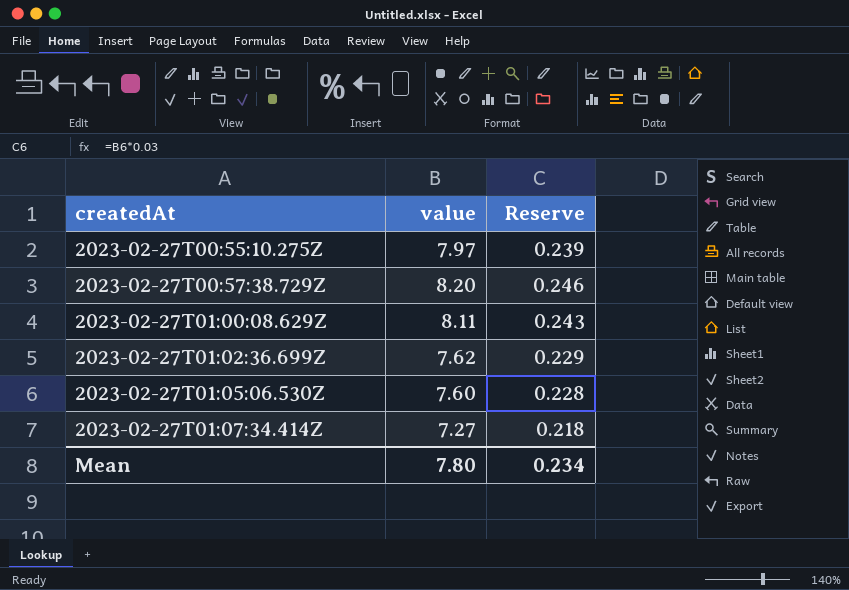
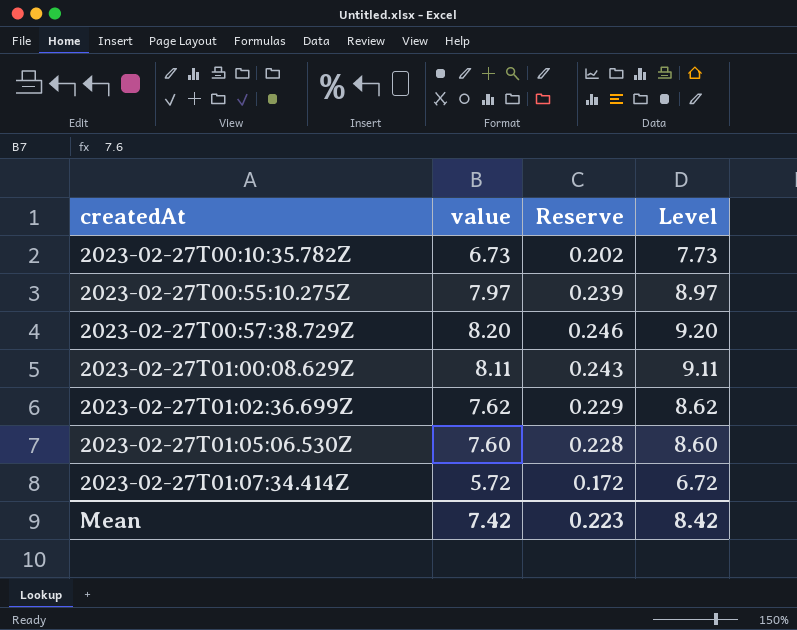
column Level | formula: none -> [value] + 1
row 2023-02-27T00:10:35.782Z: none -> 6.73 | 0.202 | 7.73
2023-02-27T01:07:34.414Z | value: 7.27 -> 5.72
2023-02-27T01:07:34.414Z | Reserve: 0.218 -> 0.172
Mean | value: 7.80 -> 7.42
Mean | Reserve: 0.234 -> 0.223

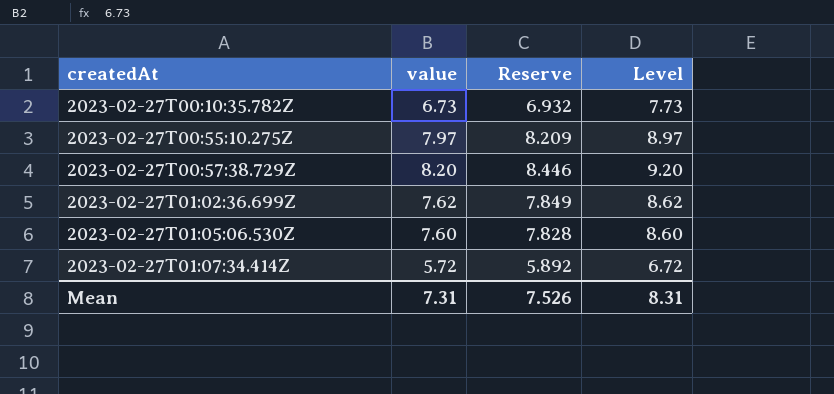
column Reserve | formula: [value] * 0.03 -> [value] * 1.03
row 2023-02-27T01:00:08.629Z: 8.11 | 0.243 | 9.11 -> none
Mean | value: 7.42 -> 7.31
Mean | Reserve: 0.223 -> 7.526
Mean | Level: 8.42 -> 8.31

